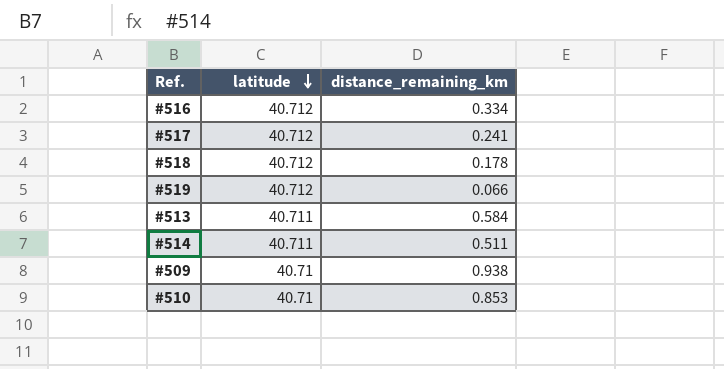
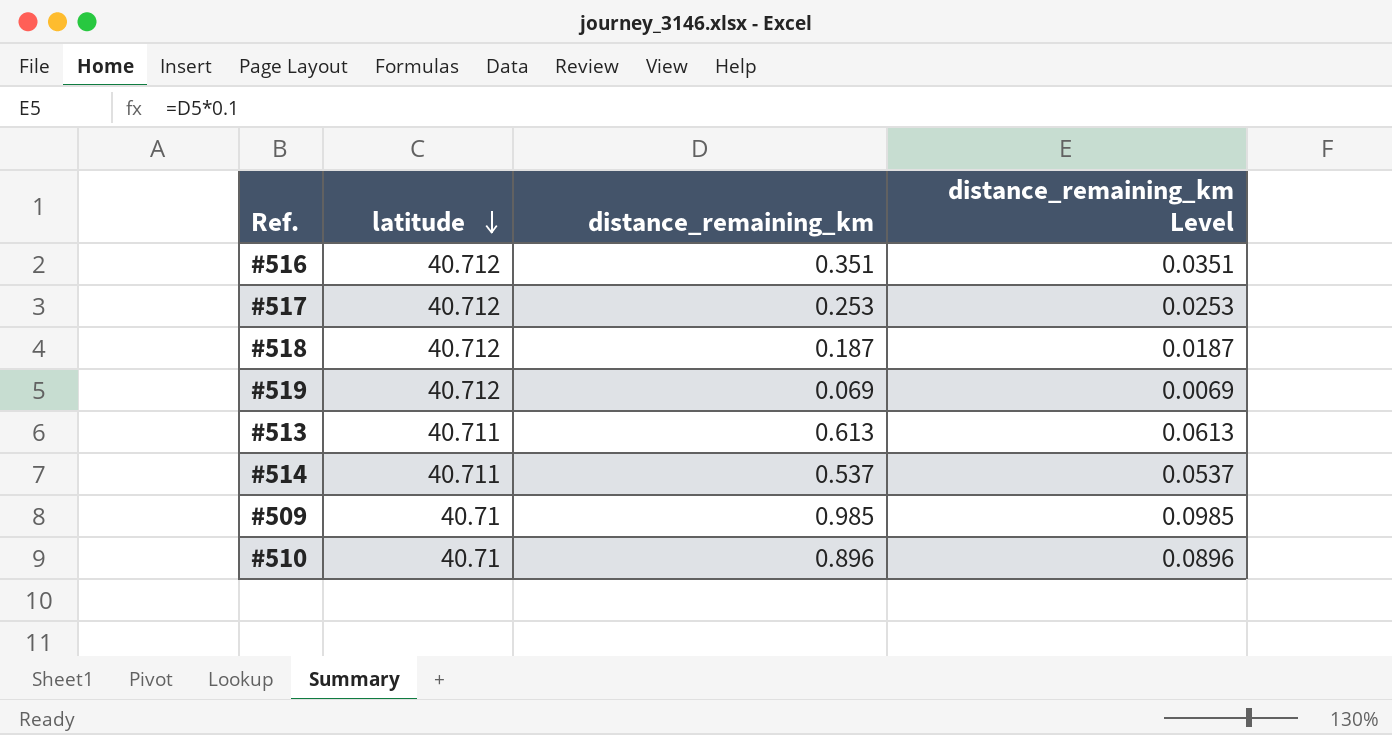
column distance_remaining_km Level | formula: none -> [distance_remaining_km] * 0.1
#516 | distance_remaining_km: 0.334 -> 0.351
#517 | distance_remaining_km: 0.241 -> 0.253
#518 | distance_remaining_km: 0.178 -> 0.187
#519 | distance_remaining_km: 0.066 -> 0.069
#513 | distance_remaining_km: 0.584 -> 0.613
#514 | distance_remaining_km: 0.511 -> 0.537
#509 | distance_remaining_km: 0.938 -> 0.985
#510 | distance_remaining_km: 0.853 -> 0.896

